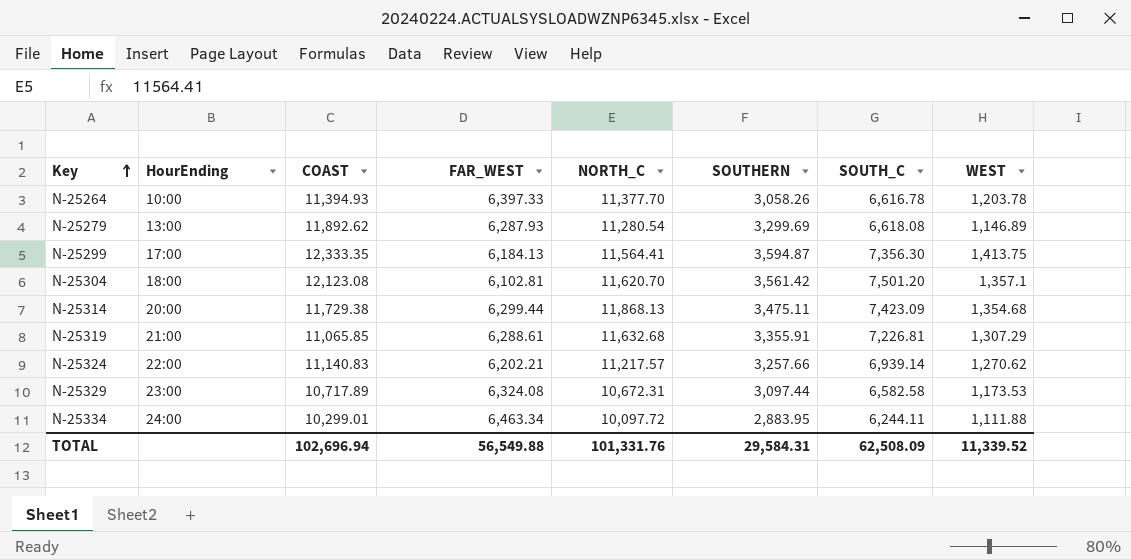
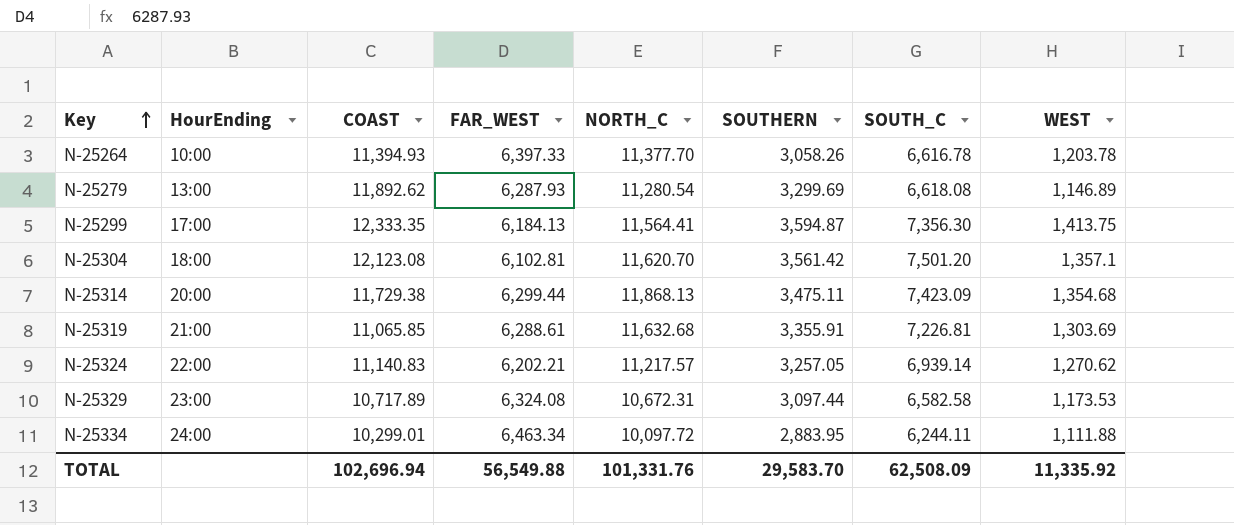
N-25319 | WEST: 1,307.29 -> 1,303.69
N-25324 | SOUTHERN: 3,257.66 -> 3,257.05
TOTAL | SOUTHERN: 29,584.31 -> 29,583.70
TOTAL | WEST: 11,339.52 -> 11,335.92

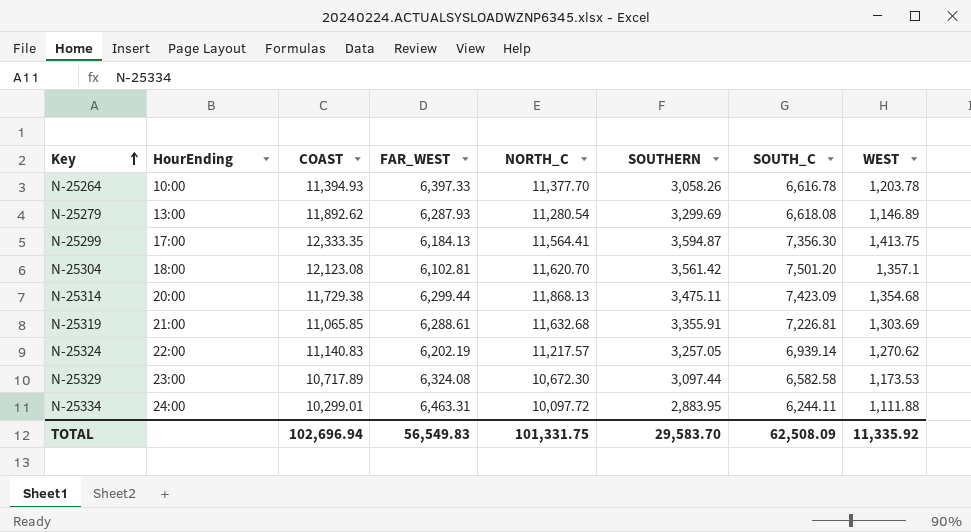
N-25324 | FAR_WEST: 6,202.21 -> 6,202.19
N-25329 | NORTH_C: 10,672.31 -> 10,672.30
N-25334 | FAR_WEST: 6,463.34 -> 6,463.31
TOTAL | FAR_WEST: 56,549.88 -> 56,549.83
TOTAL | NORTH_C: 101,331.76 -> 101,331.75

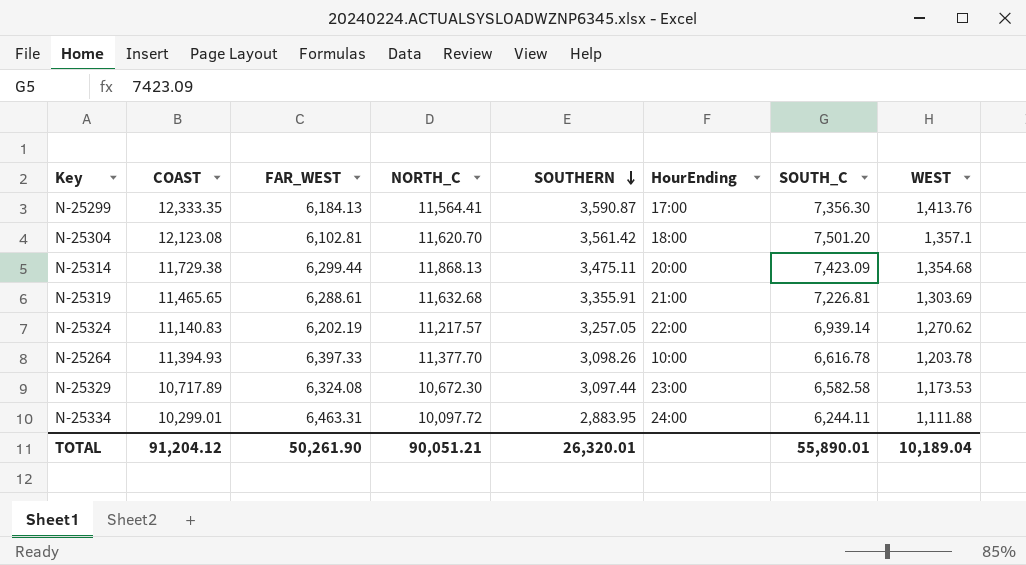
row order: Key ascending -> SOUTHERN descending
column HourEnding | position: 2 -> 6
row N-25279: 13:00 | 11,892.62 | 6,287.93 | 11,280.54 | 3,299.69 | 6,618.08 | 1,146.89 -> none
N-25299 | SOUTHERN: 3,594.87 -> 3,590.87
N-25299 | WEST: 1,413.75 -> 1,413.76
N-25319 | COAST: 11,065.85 -> 11,465.65
N-25264 | SOUTHERN: 3,058.26 -> 3,098.26
TOTAL | COAST: 102,696.94 -> 91,204.12
TOTAL | FAR_WEST: 56,549.83 -> 50,261.90
TOTAL | NORTH_C: 101,331.75 -> 90,051.21
TOTAL | SOUTHERN: 29,583.70 -> 26,320.01
TOTAL | SOUTH_C: 62,508.09 -> 55,890.01
TOTAL | WEST: 11,335.92 -> 10,189.04

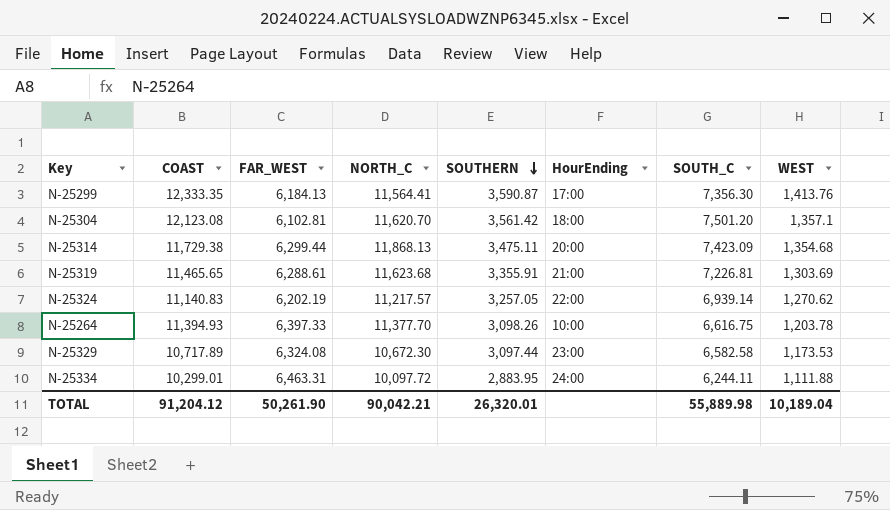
N-25319 | NORTH_C: 11,632.68 -> 11,623.68
N-25264 | SOUTH_C: 6,616.78 -> 6,616.75
TOTAL | NORTH_C: 90,051.21 -> 90,042.21
TOTAL | SOUTH_C: 55,890.01 -> 55,889.98

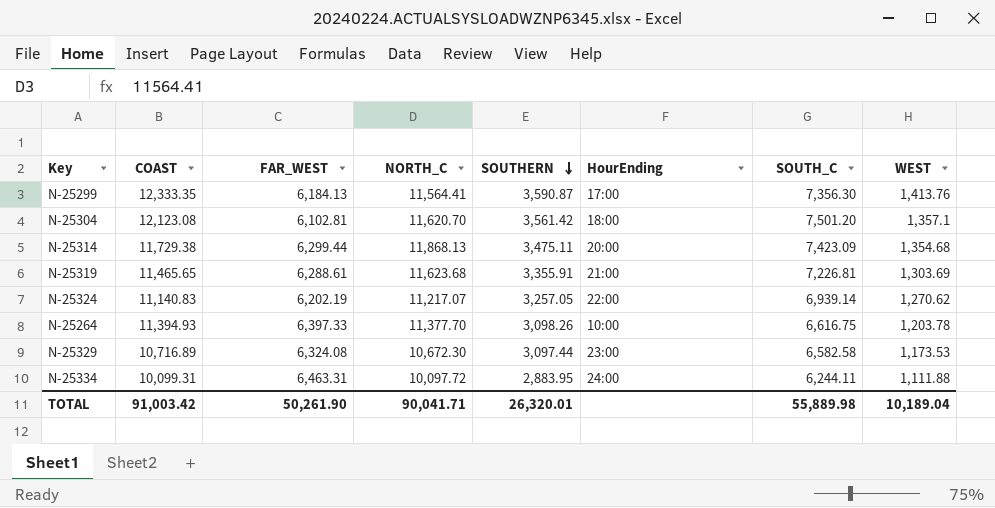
N-25324 | NORTH_C: 11,217.57 -> 11,217.07
N-25329 | COAST: 10,717.89 -> 10,716.89
N-25334 | COAST: 10,299.01 -> 10,099.31
TOTAL | COAST: 91,204.12 -> 91,003.42
TOTAL | NORTH_C: 90,042.21 -> 90,041.71

